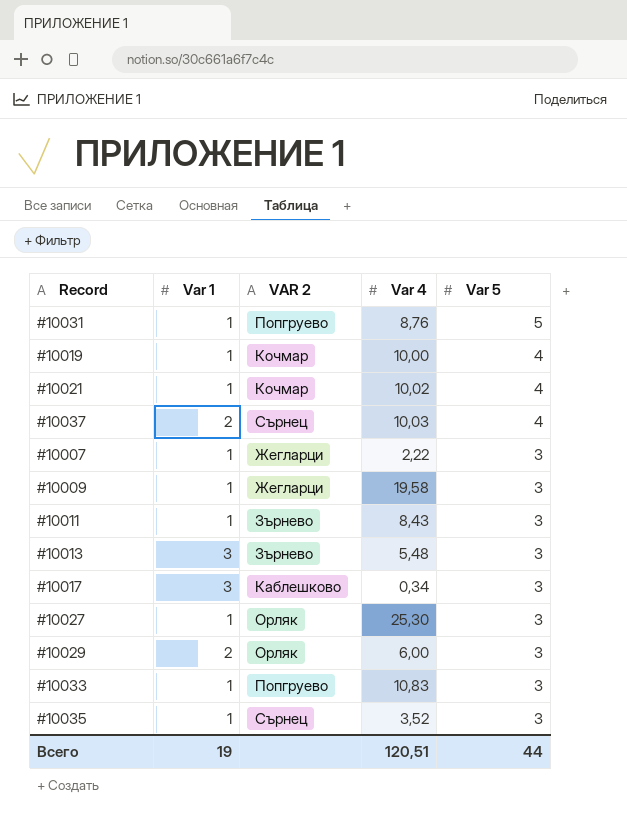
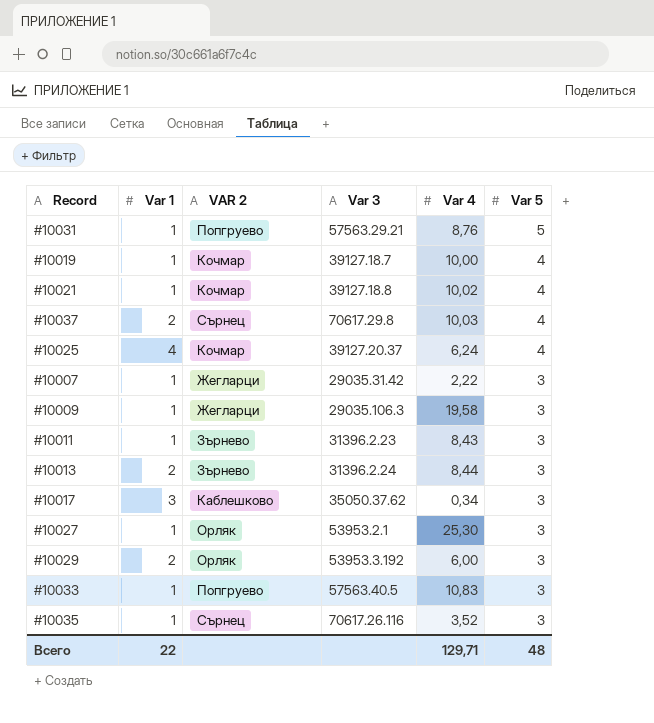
column Var 3 | position: none -> 4
row #10025: none -> 4 | Кочмар | 39127.20.37 | 6,24 | 4
#10013 | Var 1: 3 -> 2
#10013 | Var 4: 5,48 -> 8,44
Всего | Var 1: 19 -> 22
Всего | Var 4: 120,51 -> 129,71
Всего | Var 5: 44 -> 48

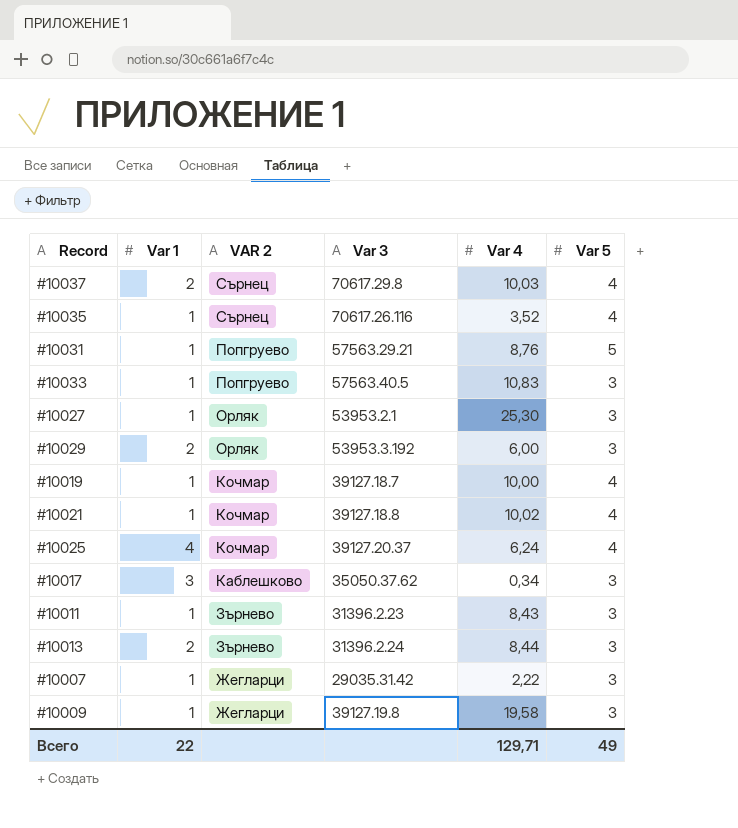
row order: Var 5 descending -> VAR 2 descending
#10035 | Var 5: 3 -> 4
#10009 | Var 3: 29035.106.3 -> 39127.19.8
Всего | Var 5: 48 -> 49

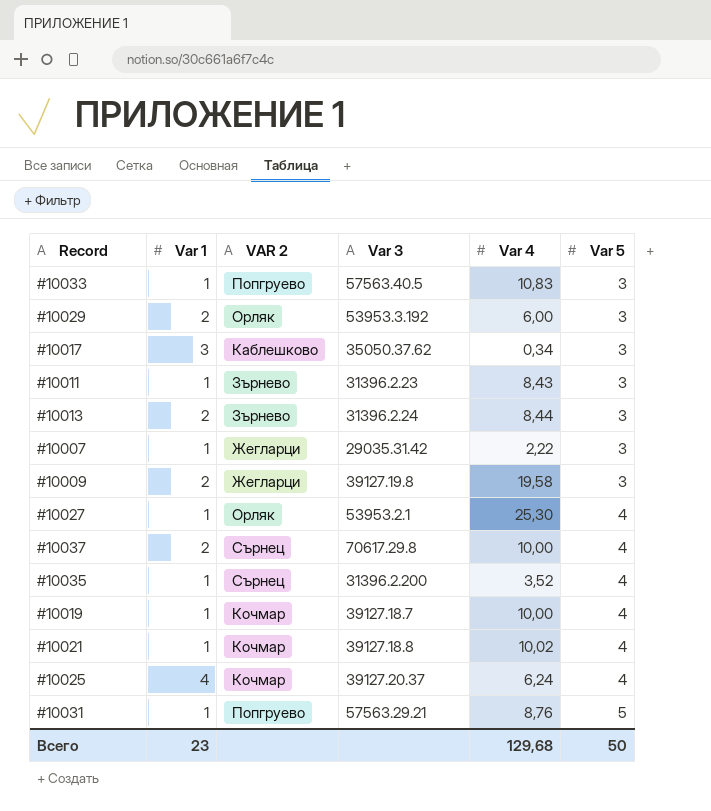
row order: VAR 2 descending -> Var 5 ascending
#10009 | Var 1: 1 -> 2
#10027 | Var 5: 3 -> 4
#10037 | Var 4: 10,03 -> 10,00
#10035 | Var 3: 70617.26.116 -> 31396.2.200
Всего | Var 1: 22 -> 23
Всего | Var 4: 129,71 -> 129,68
Всего | Var 5: 49 -> 50

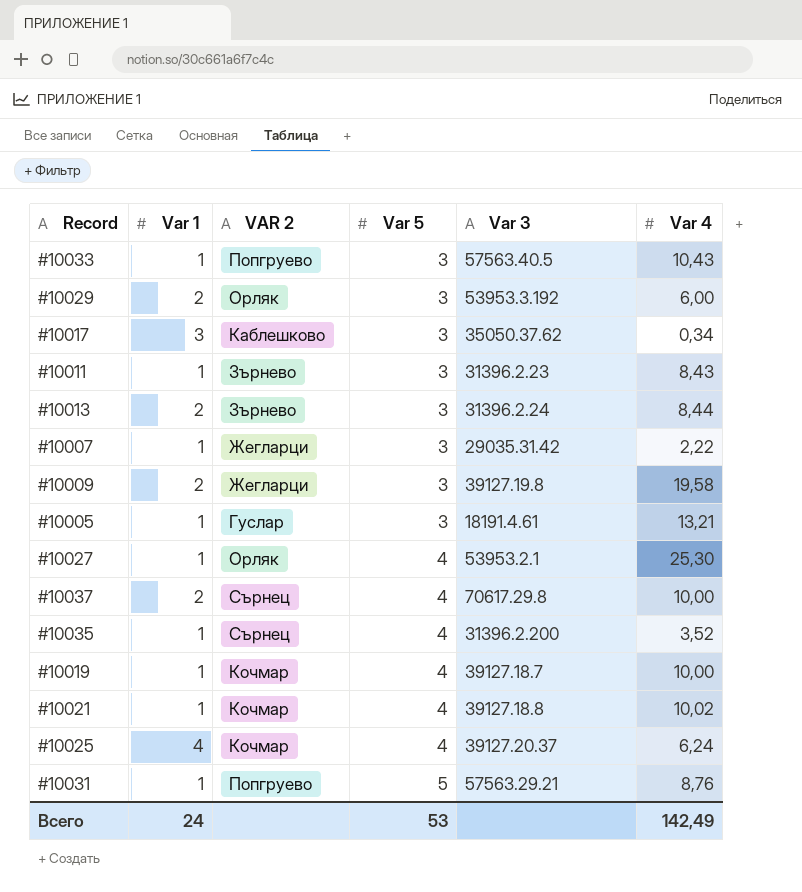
column Var 5 | position: 6 -> 4
#10033 | Var 4: 10,83 -> 10,43
row #10005: none -> 1 | Гуслар | 3 | 18191.4.61 | 13,21
Всего | Var 1: 23 -> 24
Всего | Var 5: 50 -> 53
Всего | Var 4: 129,68 -> 142,49

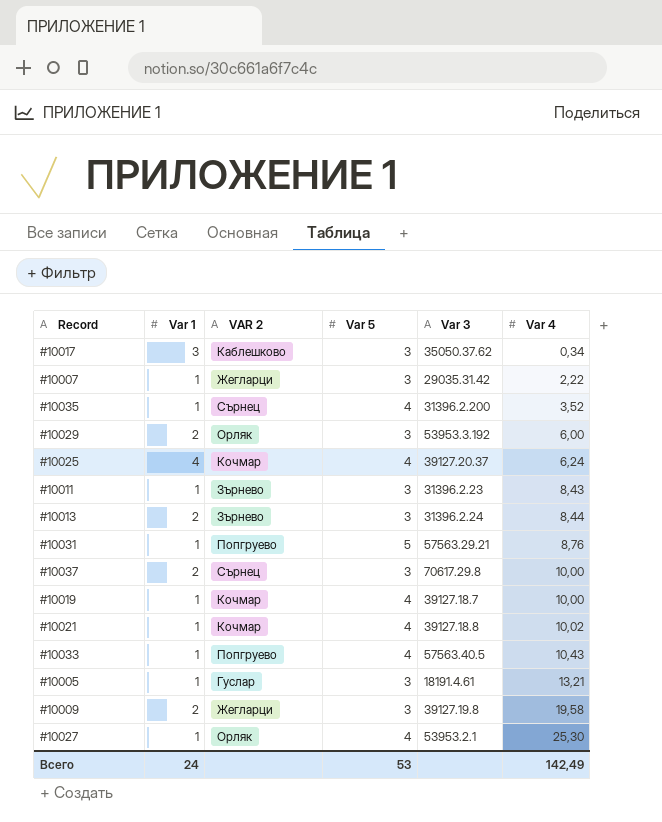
row order: Var 5 ascending -> Var 4 ascending
#10037 | Var 5: 4 -> 3
#10033 | Var 5: 3 -> 4

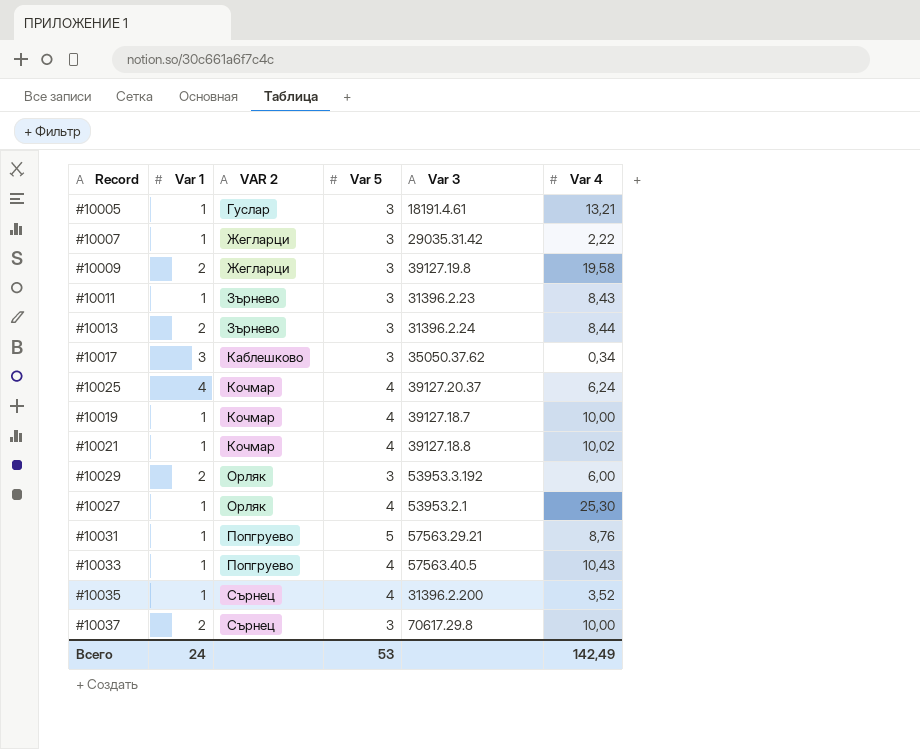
row order: Var 4 ascending -> VAR 2 ascending

